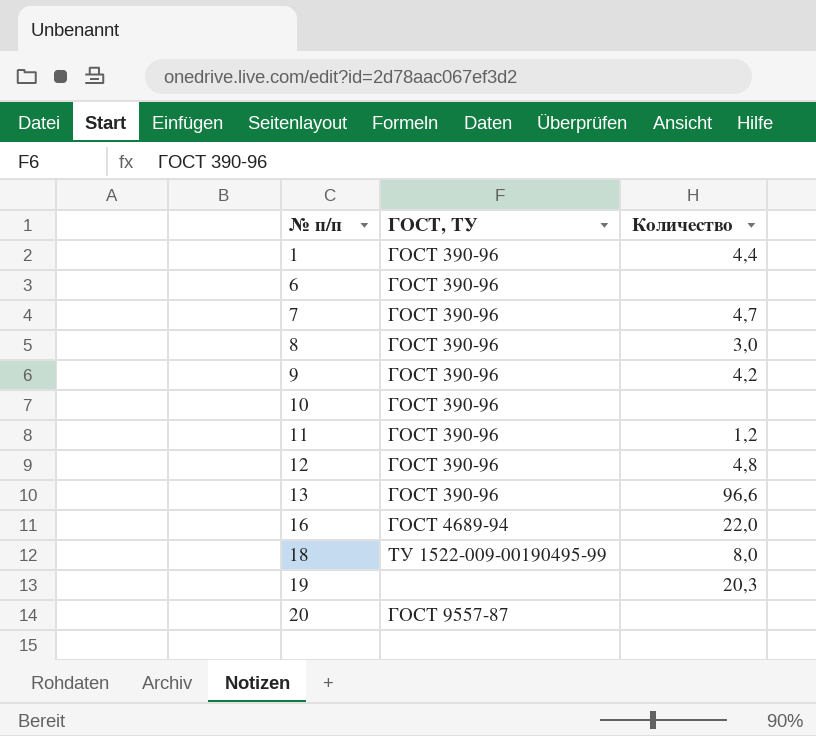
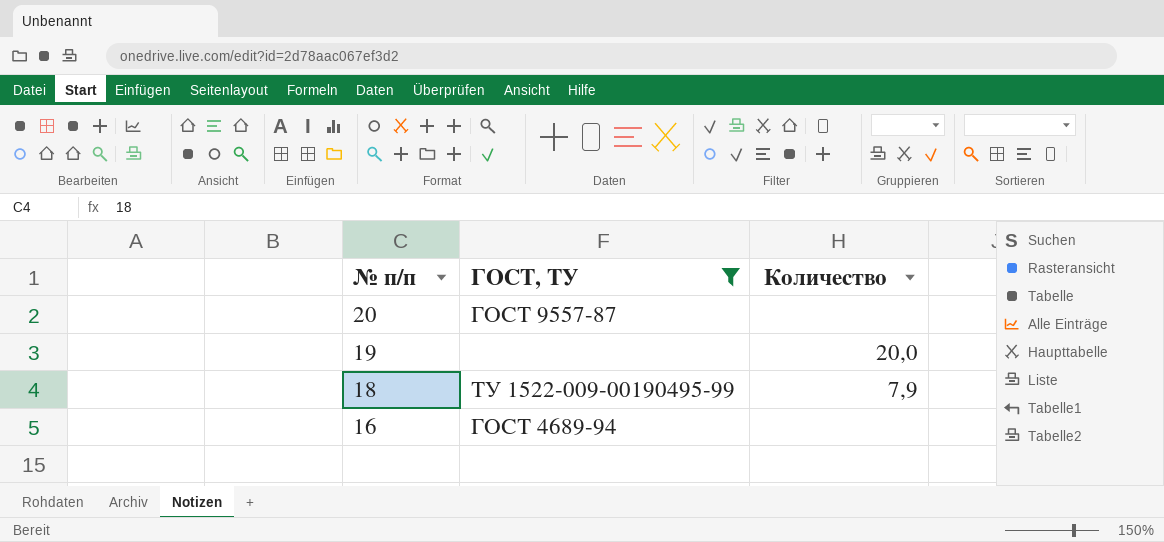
filter: none -> ГОСТ, ТУ != ГОСТ 390-96
row order: № п/п ascending -> № п/п descending
19 | Количество: 20,3 -> 20,0
18 | Количество: 8,0 -> 7,9
16 | Количество: 22,0 -> none

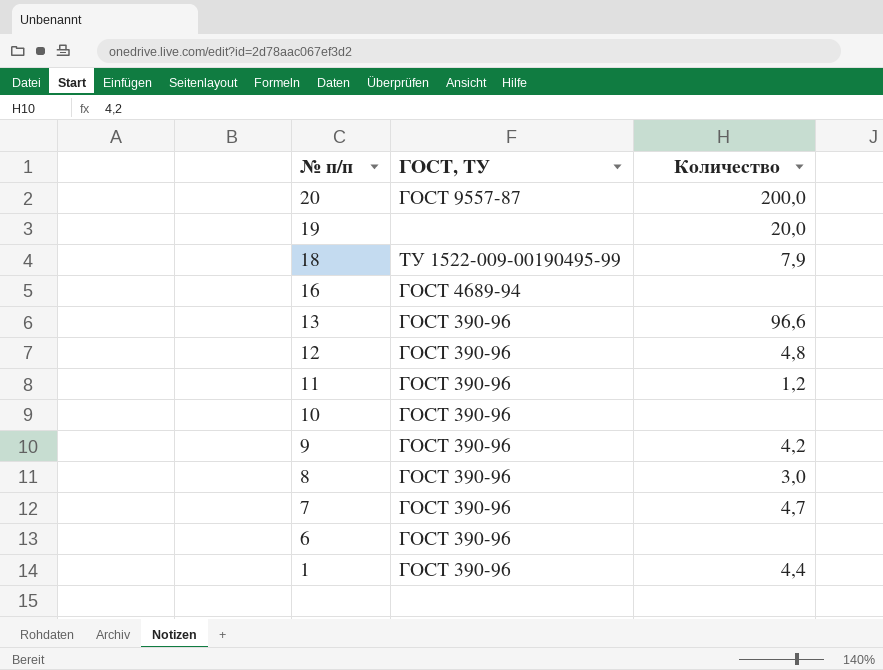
filter: ГОСТ, ТУ != ГОСТ 390-96 -> none
20 | Количество: none -> 200,0

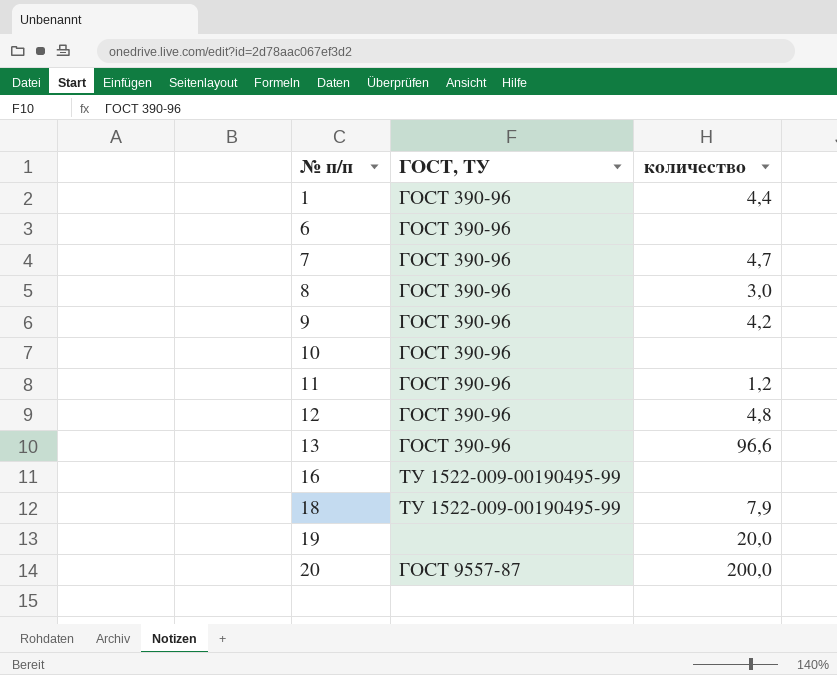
row order: № п/п descending -> № п/п ascending
column name: Количество -> количество
16 | ГОСТ, ТУ: ГОСТ 4689-94 -> ТУ 1522-009-00190495-99

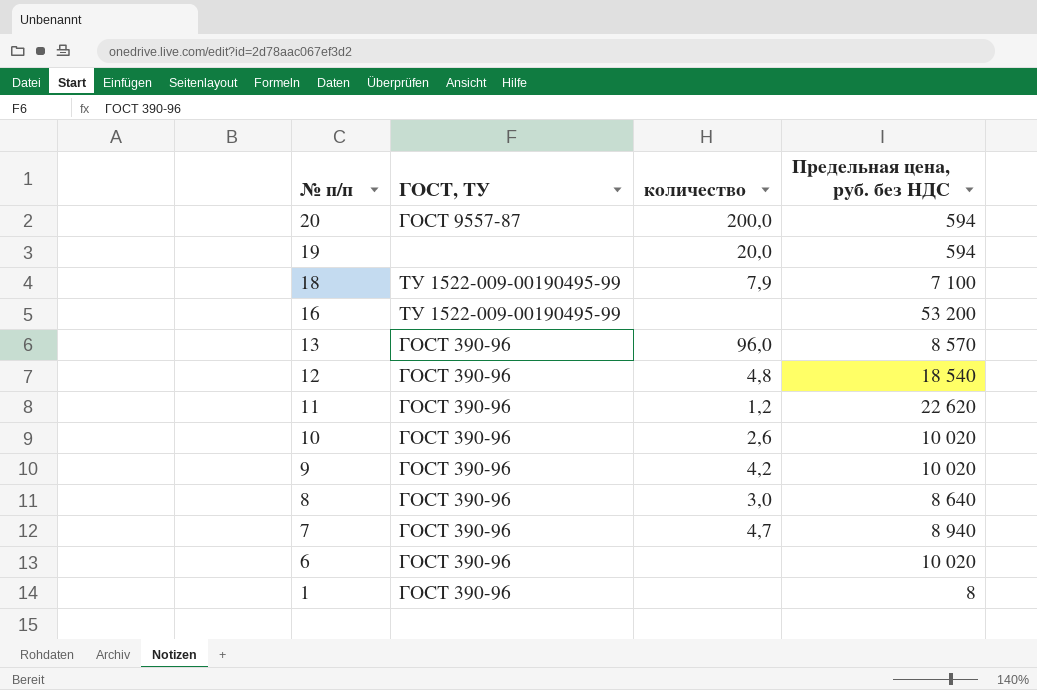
row order: № п/п ascending -> № п/п descending
column Предельная цена, руб. без НДС | position: none -> 4
13 | количество: 96,6 -> 96,0
10 | количество: none -> 2,6
1 | количество: 4,4 -> none

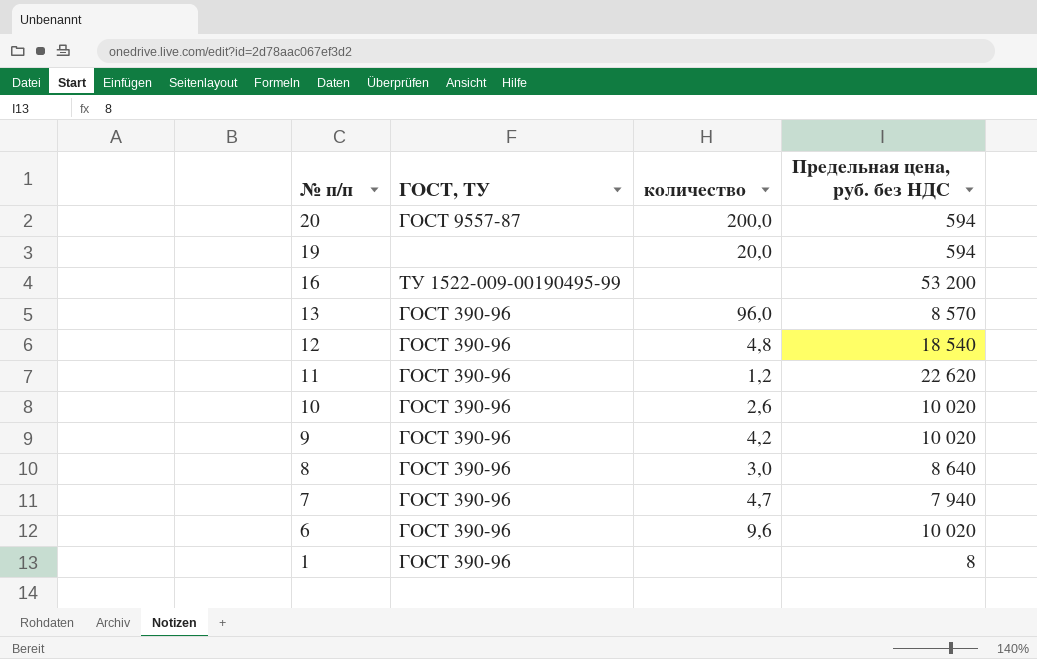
row 18: ТУ 1522-009-00190495-99 | 7,9 | 7 100 -> none
7 | Предельная цена, руб. без НДС: 8 940 -> 7 940
6 | количество: none -> 9,6

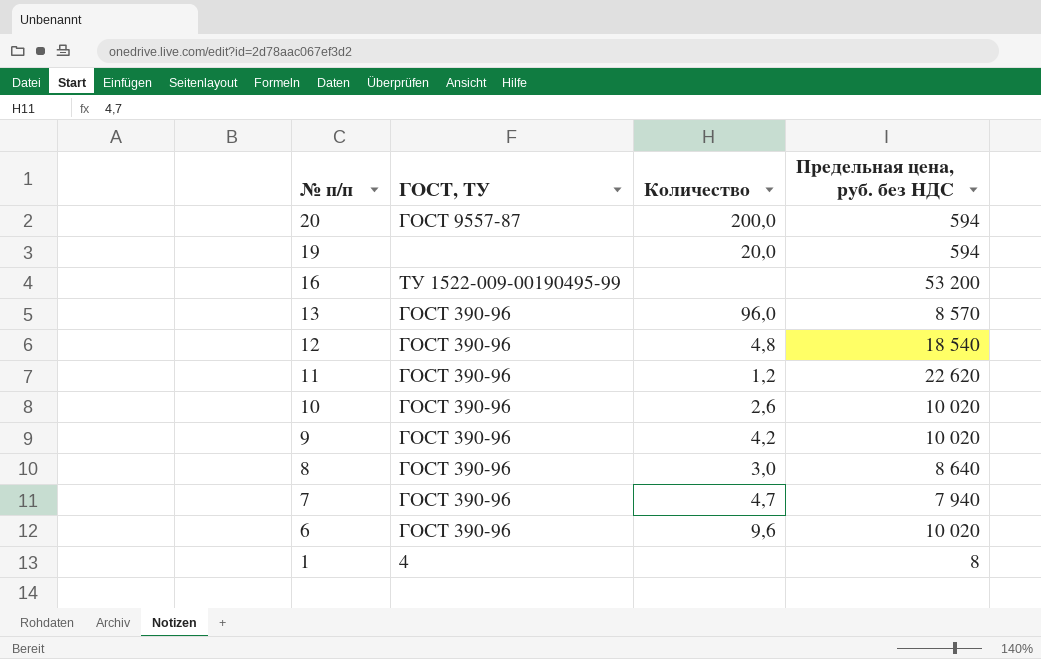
column name: количество -> Количество
1 | ГОСТ, ТУ: ГОСТ 390-96 -> 4

